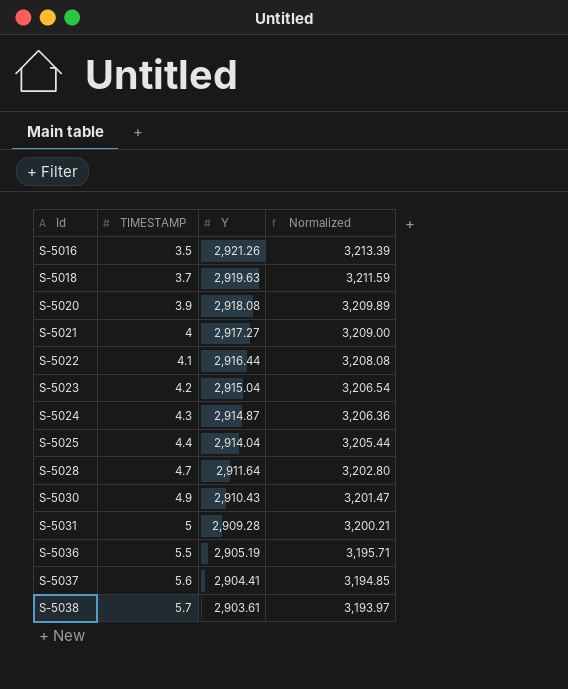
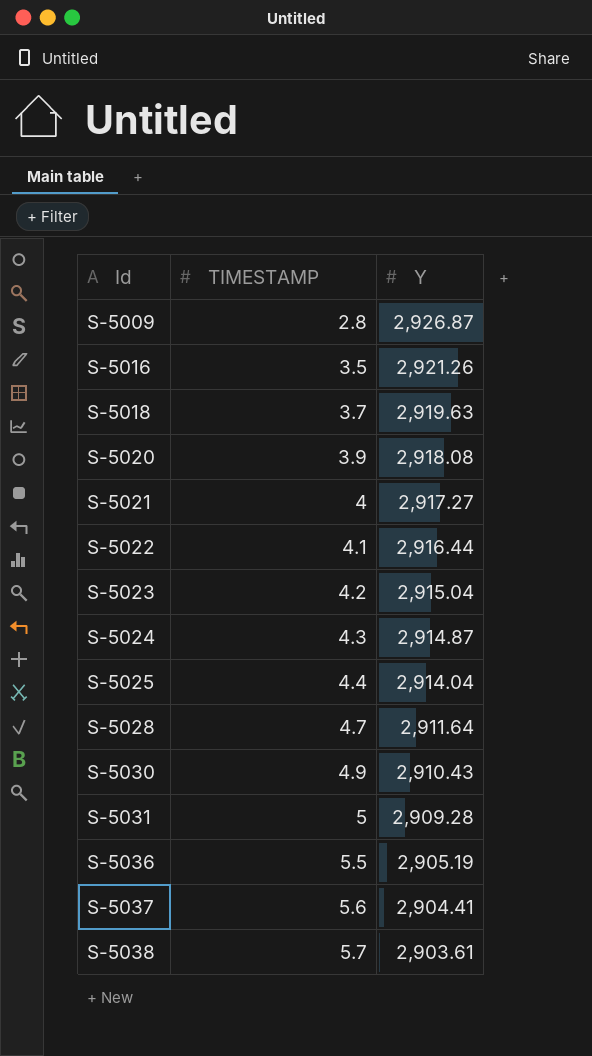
column Normalized | formula: [Y] * 1.1 -> none
row S-5009: none -> 2.8 | 2,926.87

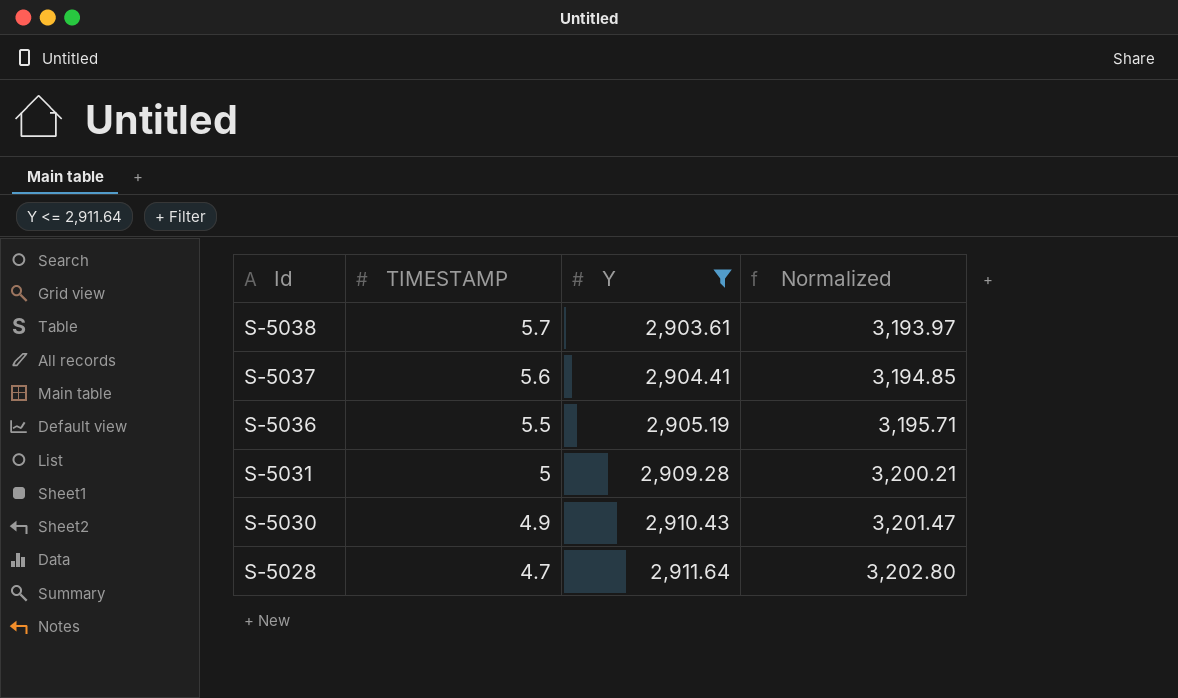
filter: none -> Y <= 2,911.64
row order: Id ascending -> Id descending
column Normalized | formula: none -> [Y] * 1.1

